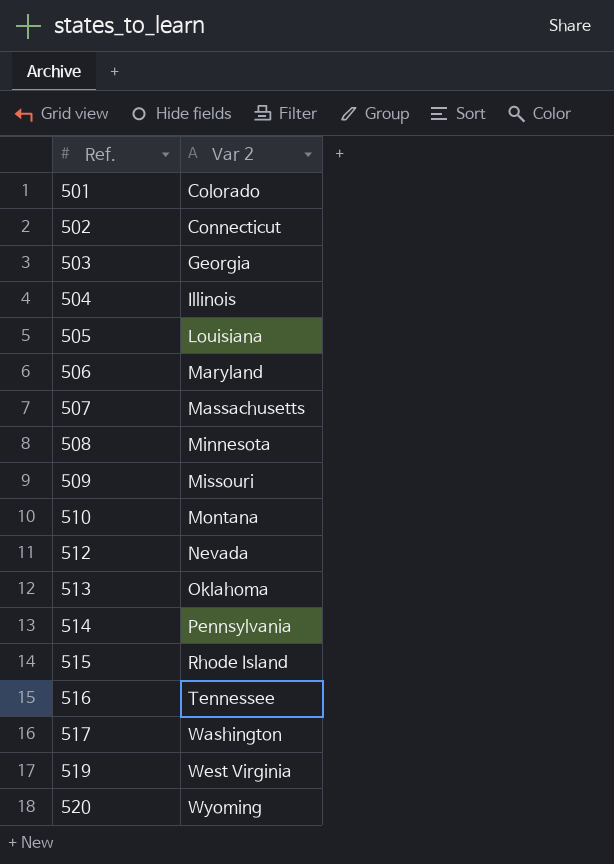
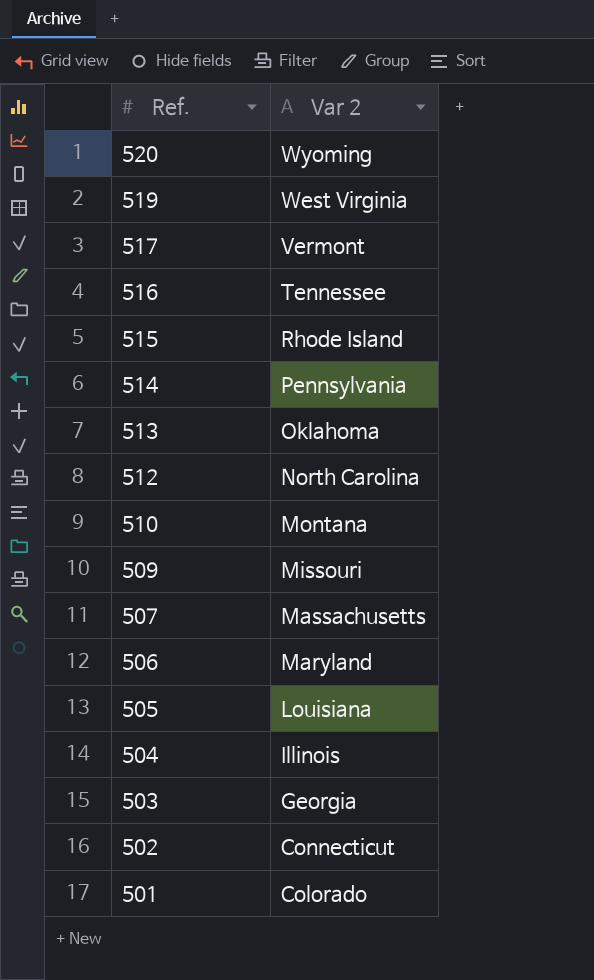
row order: Ref. ascending -> Ref. descending
row 508: Minnesota -> none
517 | Var 2: Washington -> Vermont
512 | Var 2: Nevada -> North Carolina

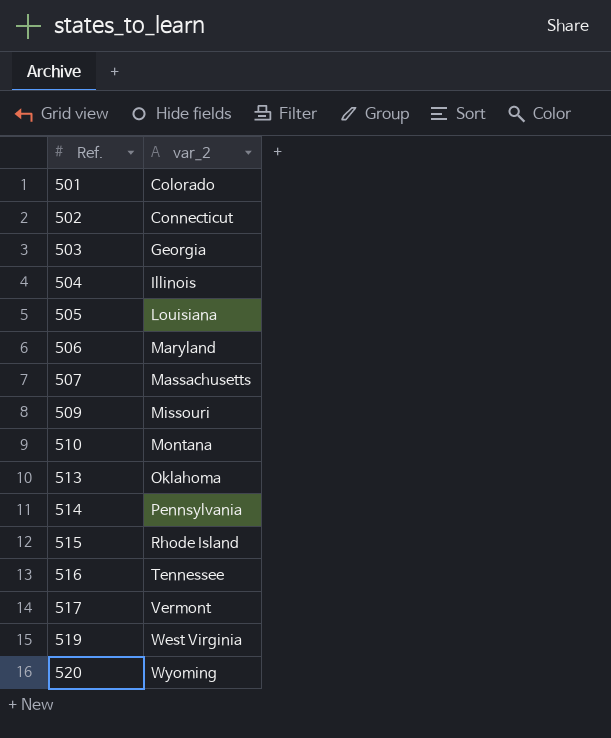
row order: Ref. descending -> Ref. ascending
column name: Var 2 -> var_2
row 512: North Carolina -> none

